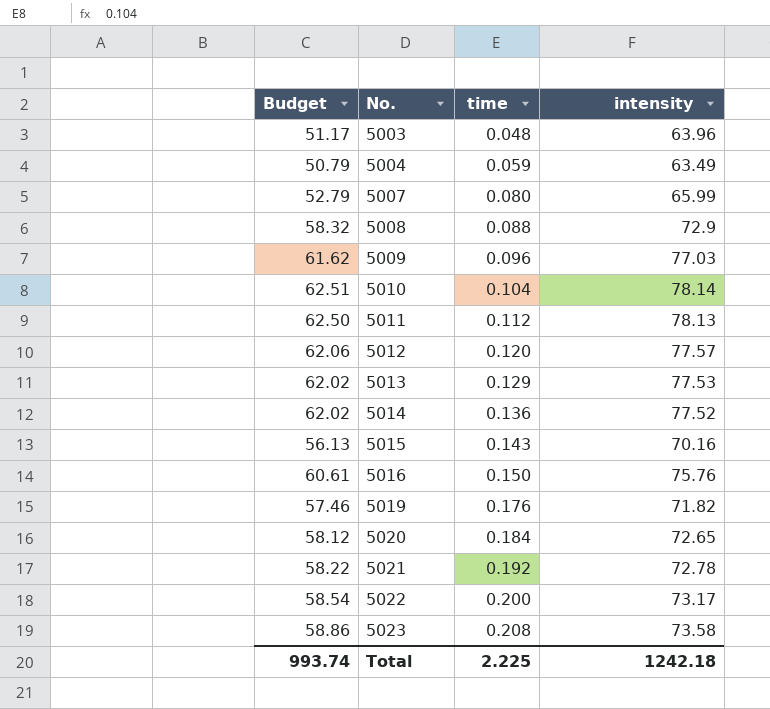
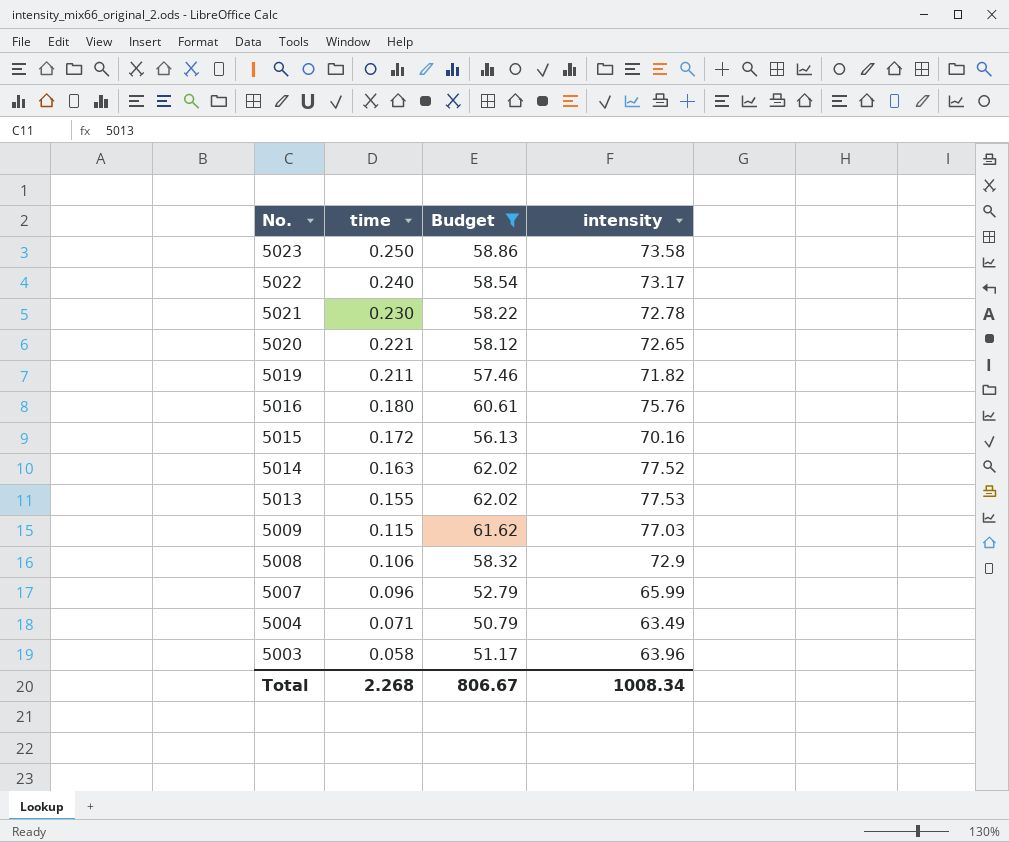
filter: none -> Budget <= 62.02
row order: No. ascending -> No. descending
column Budget | position: 1 -> 3
5023 | time: 0.208 -> 0.250
5022 | time: 0.200 -> 0.240
5021 | time: 0.192 -> 0.230
5020 | time: 0.184 -> 0.221
5019 | time: 0.176 -> 0.211
5016 | time: 0.150 -> 0.180
5015 | time: 0.143 -> 0.172
5014 | time: 0.136 -> 0.163
5013 | time: 0.129 -> 0.155
5009 | time: 0.096 -> 0.115
5008 | time: 0.088 -> 0.106
5007 | time: 0.080 -> 0.096
5004 | time: 0.059 -> 0.071
5003 | time: 0.048 -> 0.058
Total | time: 2.225 -> 2.268
Total | Budget: 993.74 -> 806.67
Total | intensity: 1242.18 -> 1008.34

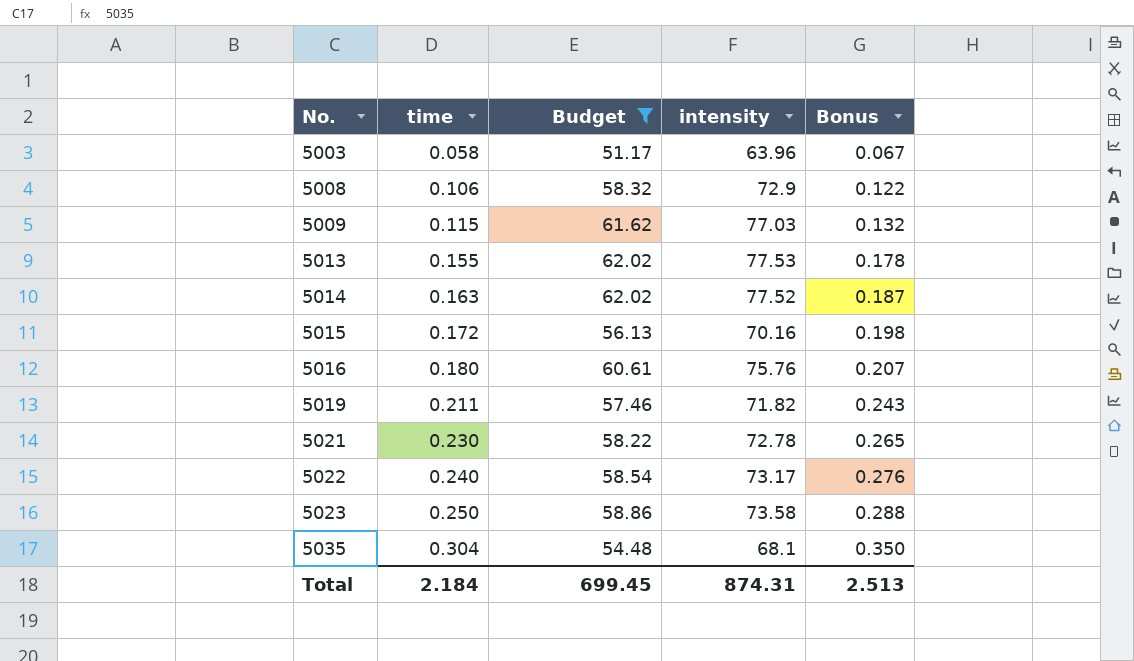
row order: No. descending -> No. ascending
column Bonus | formula: none -> [time] * 1.15
row 5020: 0.221 | 58.12 | 72.65 -> none
row 5007: 0.096 | 52.79 | 65.99 -> none
row 5004: 0.071 | 50.79 | 63.49 -> none
row 5035: none -> 0.304 | 54.48 | 68.1 | 0.350
Total | time: 2.268 -> 2.184
Total | Budget: 806.67 -> 699.45
Total | intensity: 1008.34 -> 874.31

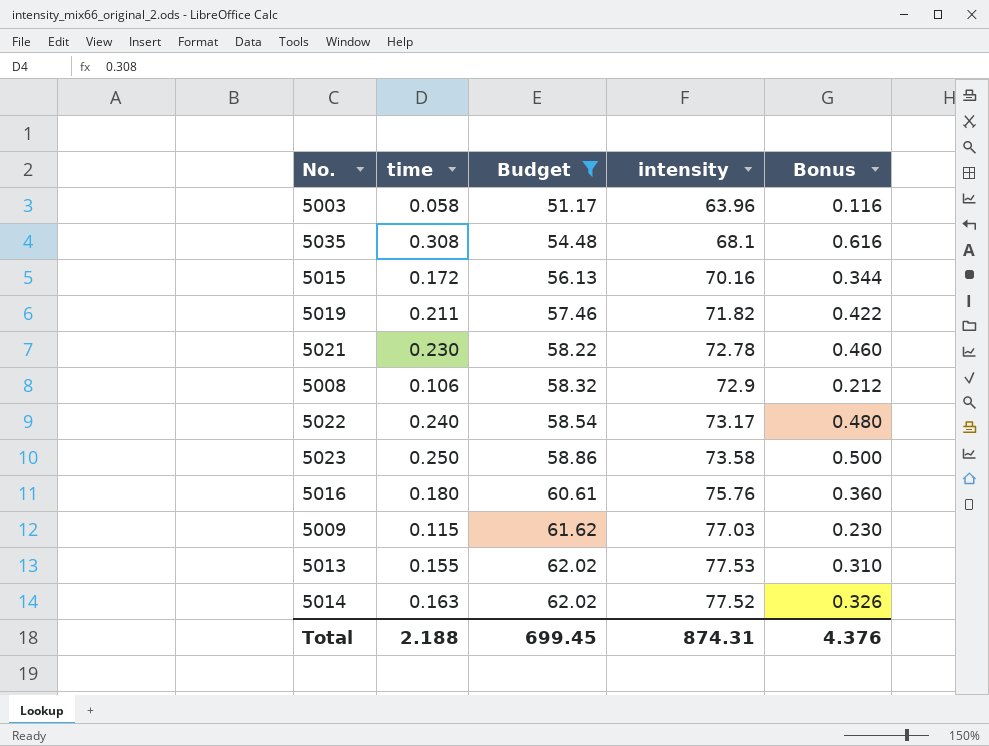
row order: No. ascending -> Budget ascending
column Bonus | formula: [time] * 1.15 -> [time] * 2
5035 | time: 0.304 -> 0.308
Total | time: 2.184 -> 2.188
Total | Bonus: 2.513 -> 4.376

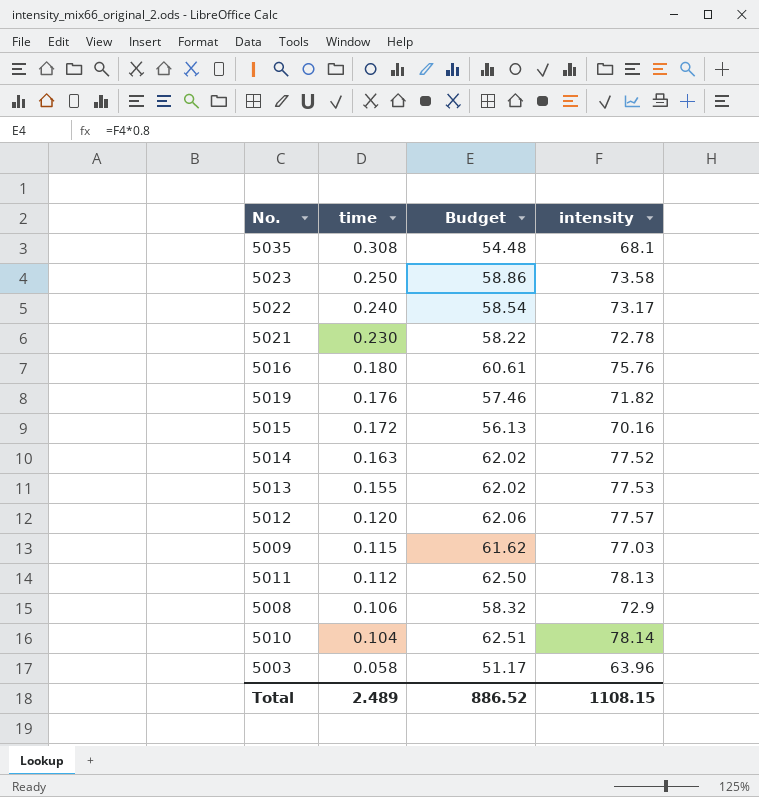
filter: Budget <= 62.02 -> none
row order: Budget ascending -> time descending
column Bonus | formula: [time] * 2 -> none
5019 | time: 0.211 -> 0.176
Total | time: 2.188 -> 2.489
Total | Budget: 699.45 -> 886.52
Total | intensity: 874.31 -> 1108.15

